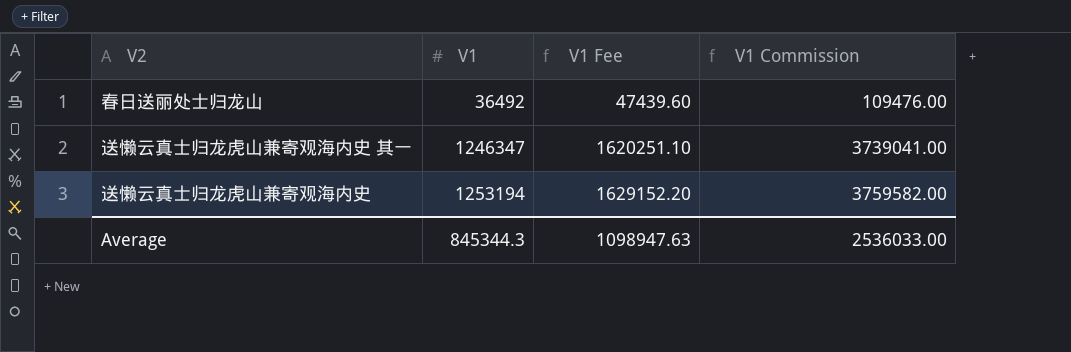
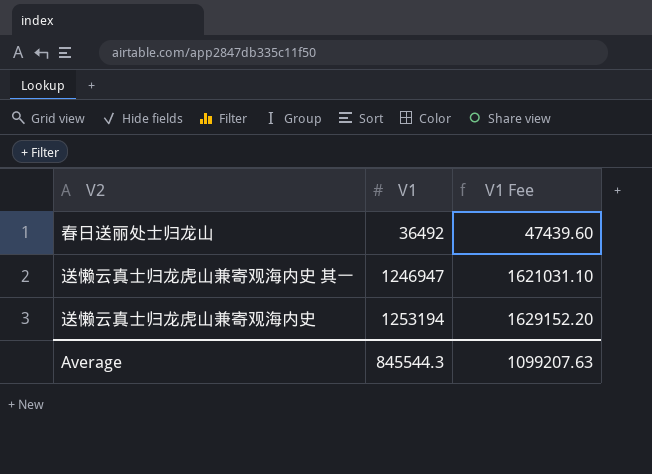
column V1 Commission | formula: [V1] * 3 -> none
送懒云真士归龙虎山兼寄观海内史 其一 | V1: 1246347 -> 1246947
送懒云真士归龙虎山兼寄观海内史 其一 | V1 Fee: 1620251.10 -> 1621031.10
Average | V1: 845344.3 -> 845544.3
Average | V1 Fee: 1098947.63 -> 1099207.63

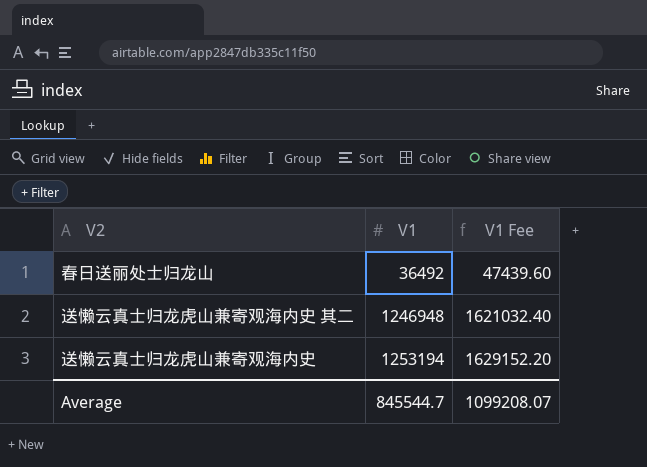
row 送懒云真士归龙虎山兼寄观海内史 其一: 1246947 | 1621031.10 -> none
row 送懒云真士归龙虎山兼寄观海内史 其二: none -> 1246948 | 1621032.40
Average | V1: 845544.3 -> 845544.7
Average | V1 Fee: 1099207.63 -> 1099208.07

